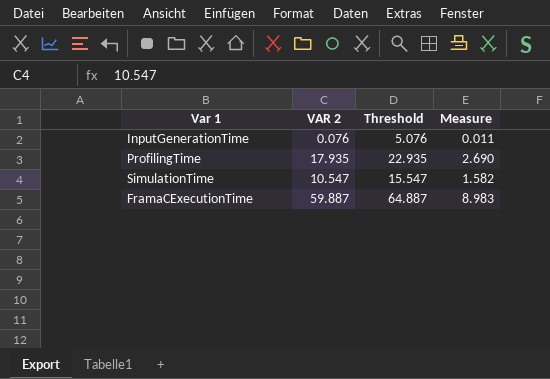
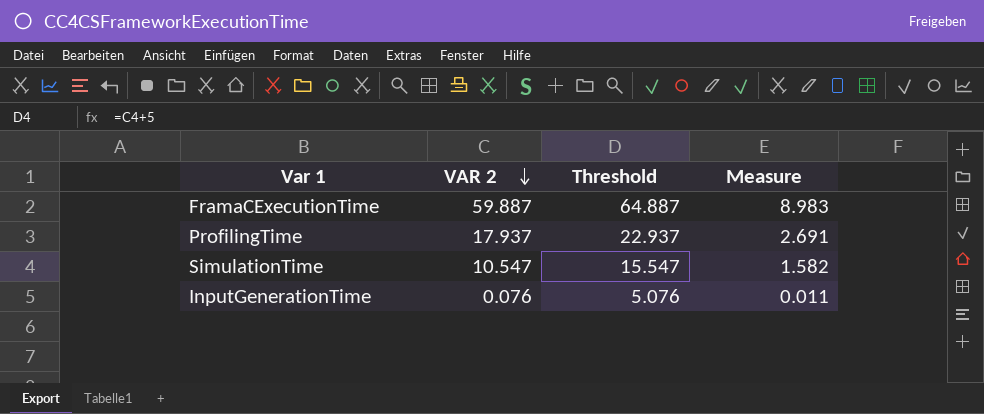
row order: none -> VAR 2 descending
ProfilingTime | VAR 2: 17.935 -> 17.937
ProfilingTime | Threshold: 22.935 -> 22.937
ProfilingTime | Measure: 2.690 -> 2.691

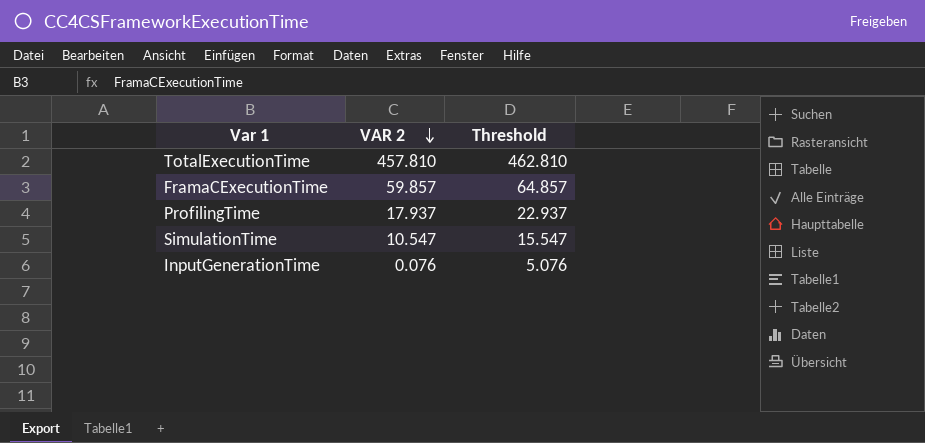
column Measure | formula: [VAR 2] * 0.15 -> none
row TotalExecutionTime: none -> 457.810 | 462.810
FramaCExecutionTime | VAR 2: 59.887 -> 59.857
FramaCExecutionTime | Threshold: 64.887 -> 64.857

